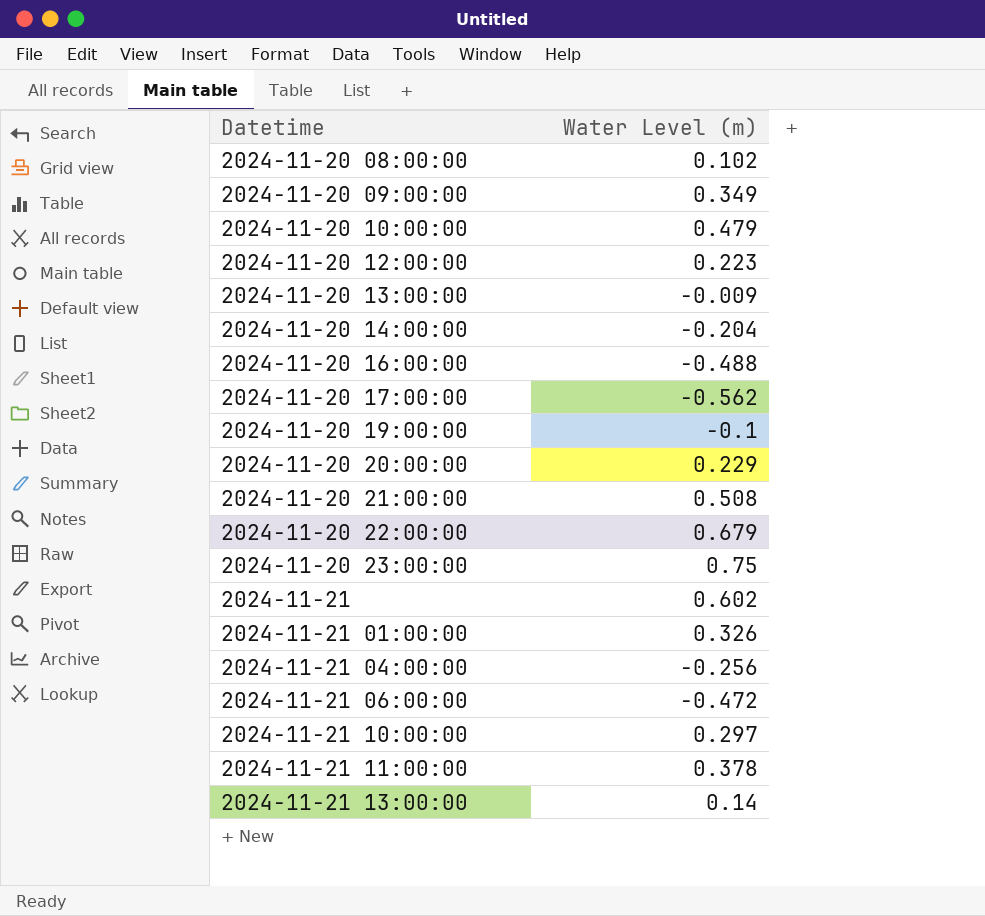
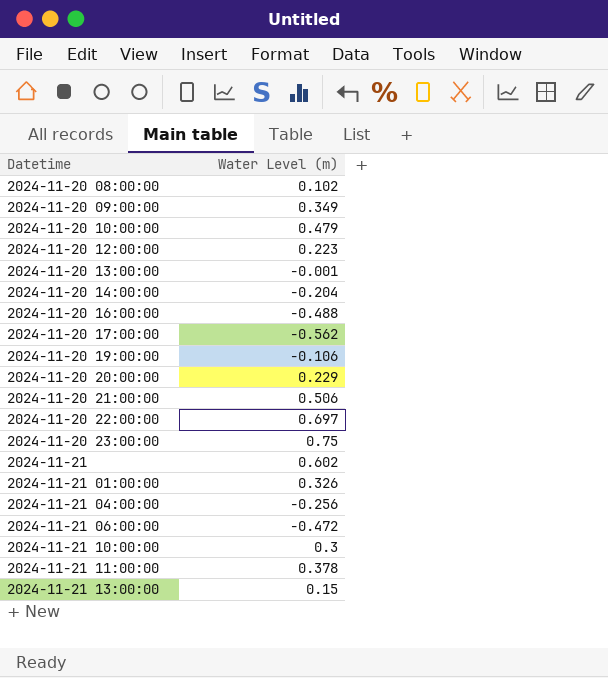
2024-11-20 13:00:00 | Water Level (m): -0.009 -> -0.001
2024-11-20 19:00:00 | Water Level (m): -0.1 -> -0.106
2024-11-20 21:00:00 | Water Level (m): 0.508 -> 0.506
2024-11-20 22:00:00 | Water Level (m): 0.679 -> 0.697
2024-11-21 10:00:00 | Water Level (m): 0.297 -> 0.3
2024-11-21 13:00:00 | Water Level (m): 0.14 -> 0.15

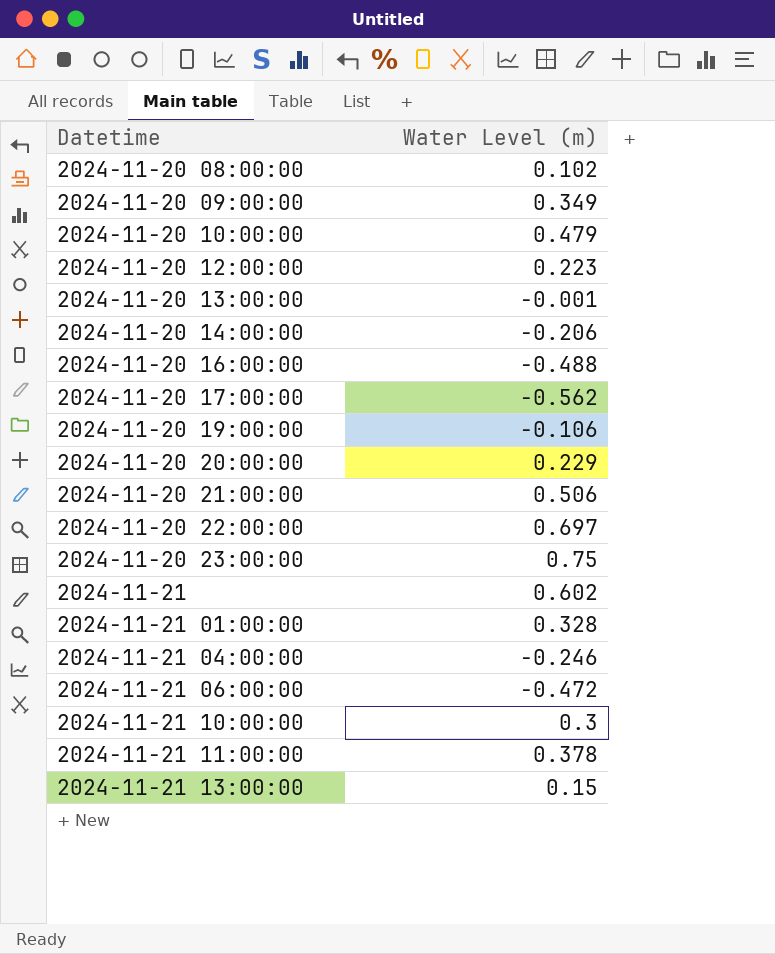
2024-11-20 14:00:00 | Water Level (m): -0.204 -> -0.206
2024-11-21 01:00:00 | Water Level (m): 0.326 -> 0.328
2024-11-21 04:00:00 | Water Level (m): -0.256 -> -0.246

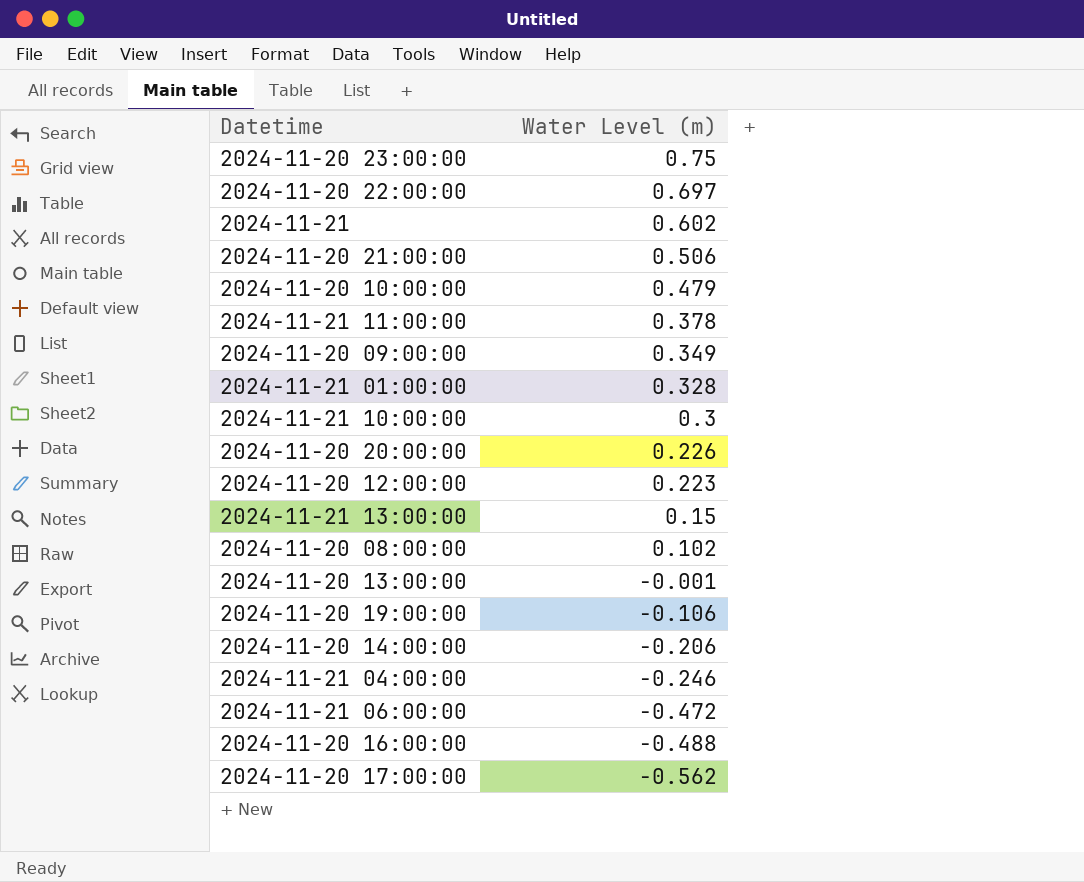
row order: Datetime ascending -> Water Level (m) descending
2024-11-20 20:00:00 | Water Level (m): 0.229 -> 0.226

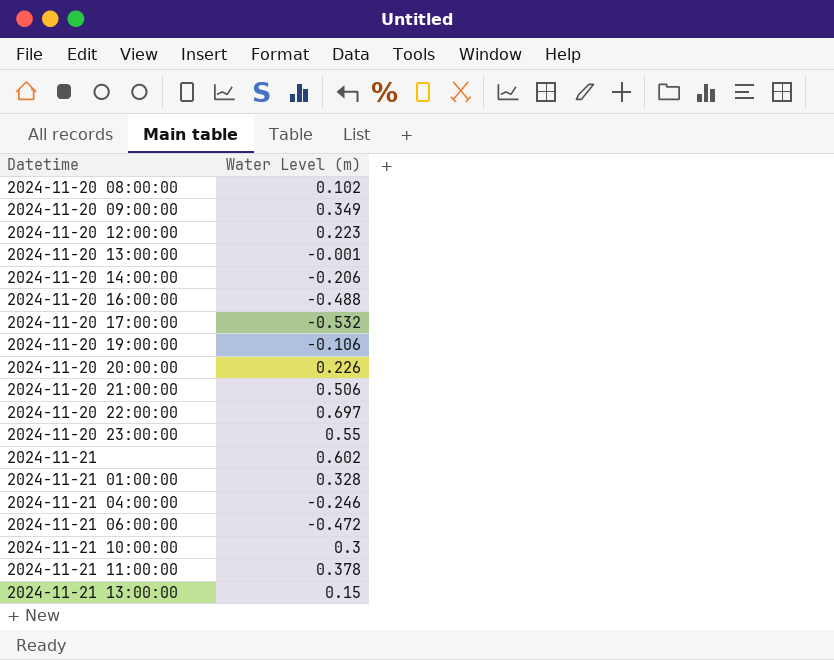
row order: Water Level (m) descending -> Datetime ascending
row 2024-11-20 10:00:00: 0.479 -> none
2024-11-20 17:00:00 | Water Level (m): -0.562 -> -0.532
2024-11-20 23:00:00 | Water Level (m): 0.75 -> 0.55

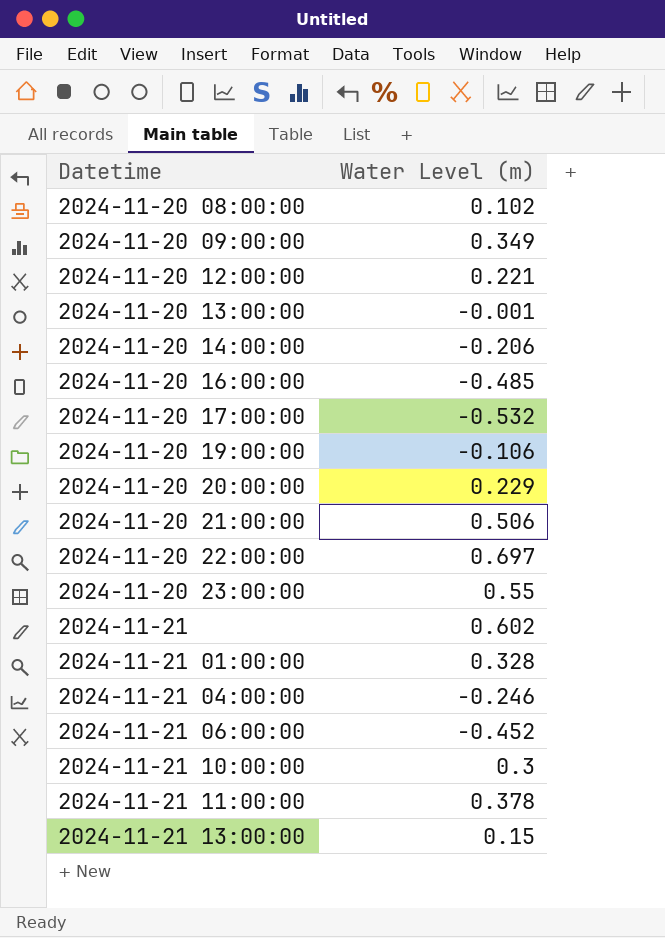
2024-11-20 12:00:00 | Water Level (m): 0.223 -> 0.221
2024-11-20 16:00:00 | Water Level (m): -0.488 -> -0.485
2024-11-20 20:00:00 | Water Level (m): 0.226 -> 0.229
2024-11-21 06:00:00 | Water Level (m): -0.472 -> -0.452

